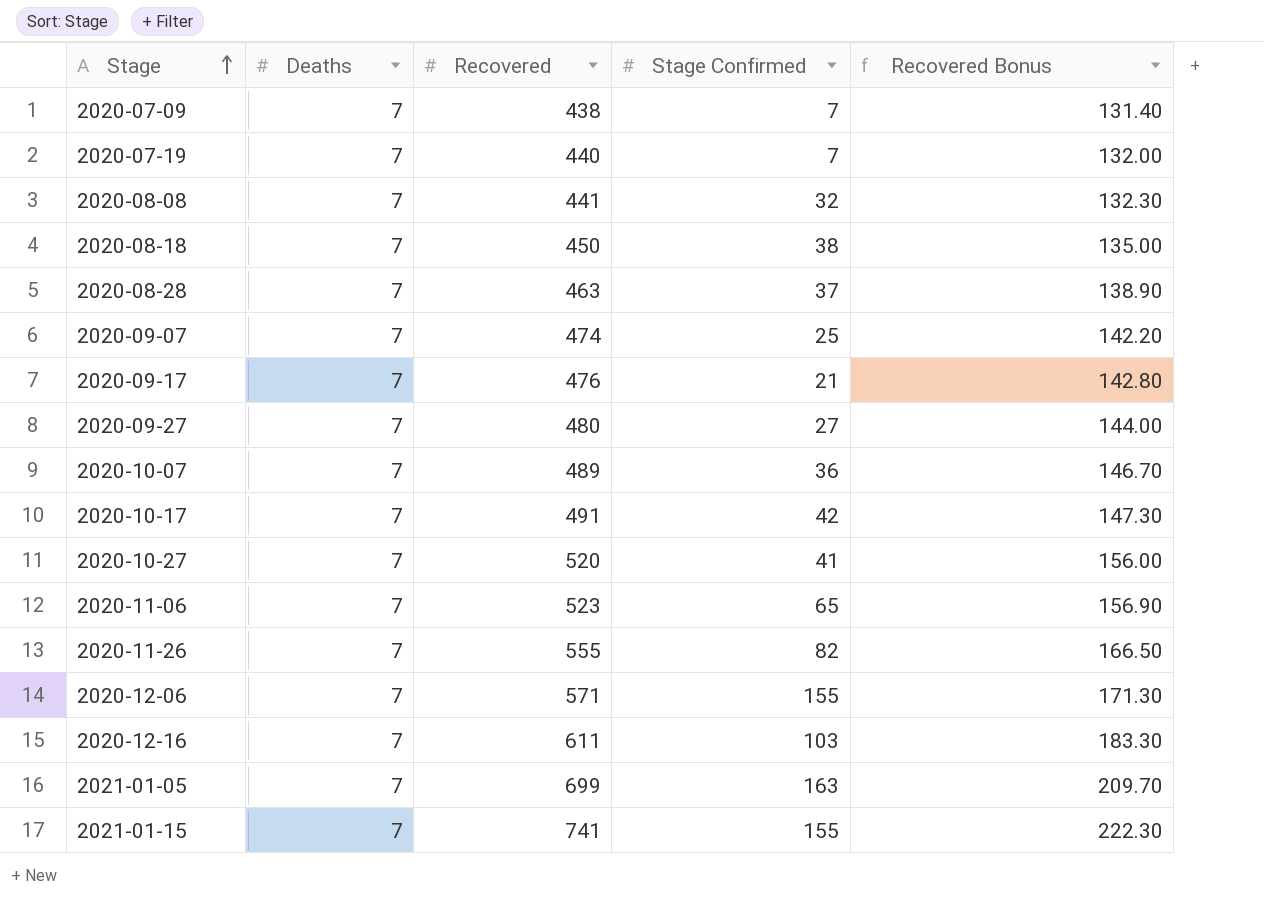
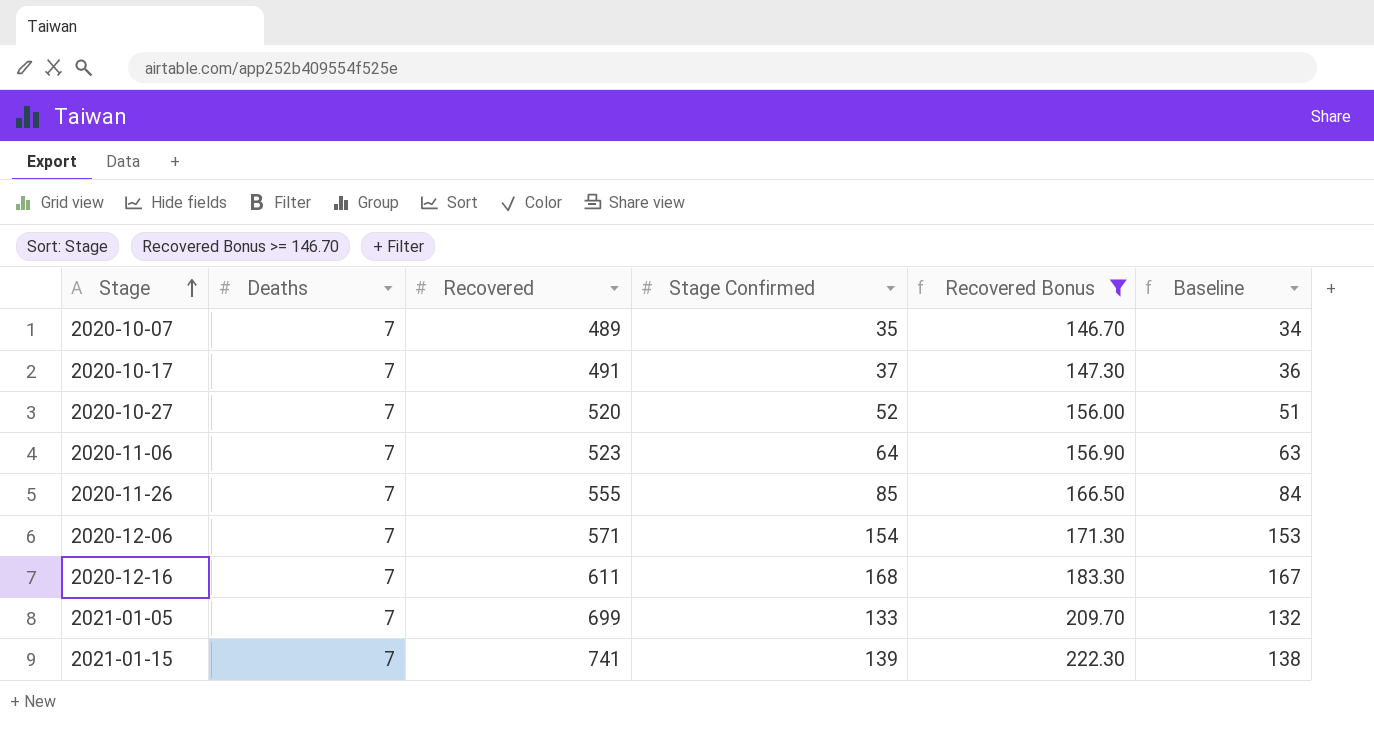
filter: none -> Recovered Bonus >= 146.70
column Baseline | formula: none -> [Stage Confirmed] - 1
2020-10-07 | Stage Confirmed: 36 -> 35
2020-10-17 | Stage Confirmed: 42 -> 37
2020-10-27 | Stage Confirmed: 41 -> 52
2020-11-06 | Stage Confirmed: 65 -> 64
2020-11-26 | Stage Confirmed: 82 -> 85
2020-12-06 | Stage Confirmed: 155 -> 154
2020-12-16 | Stage Confirmed: 103 -> 168
2021-01-05 | Stage Confirmed: 163 -> 133
2021-01-15 | Stage Confirmed: 155 -> 139

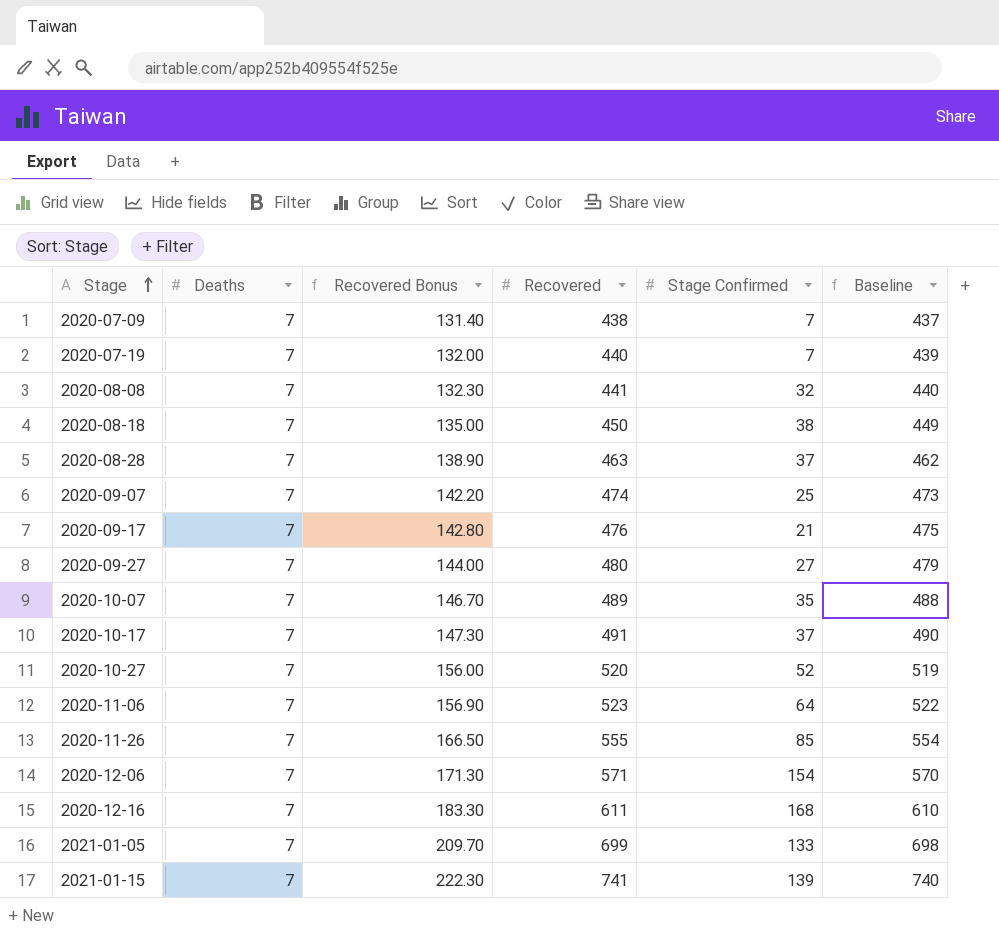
filter: Recovered Bonus >= 146.70 -> none
column Recovered Bonus | position: 5 -> 3
column Baseline | formula: [Stage Confirmed] - 1 -> [Recovered] - 1

